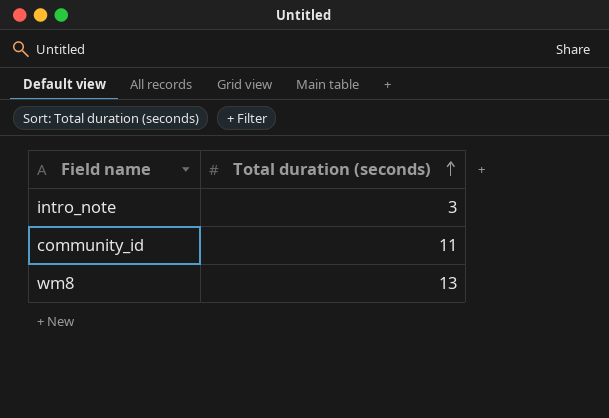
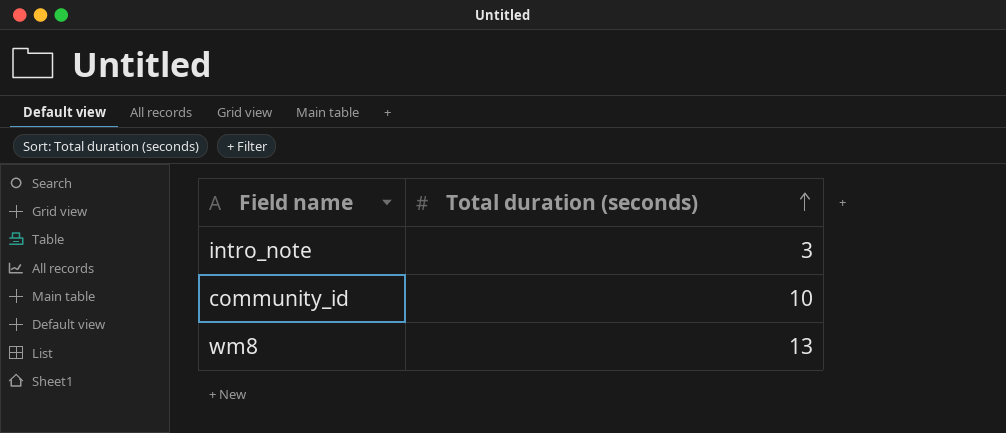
community_id | Total duration (seconds): 11 -> 10

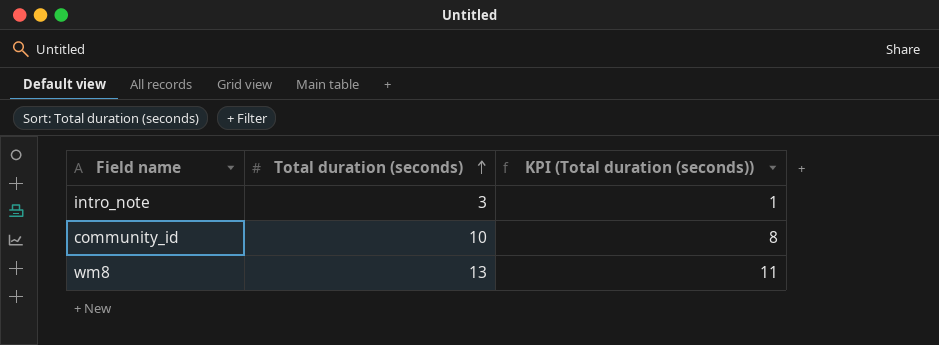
column KPI (Total duration (seconds)) | formula: none -> [Total duration (seconds)] - 2

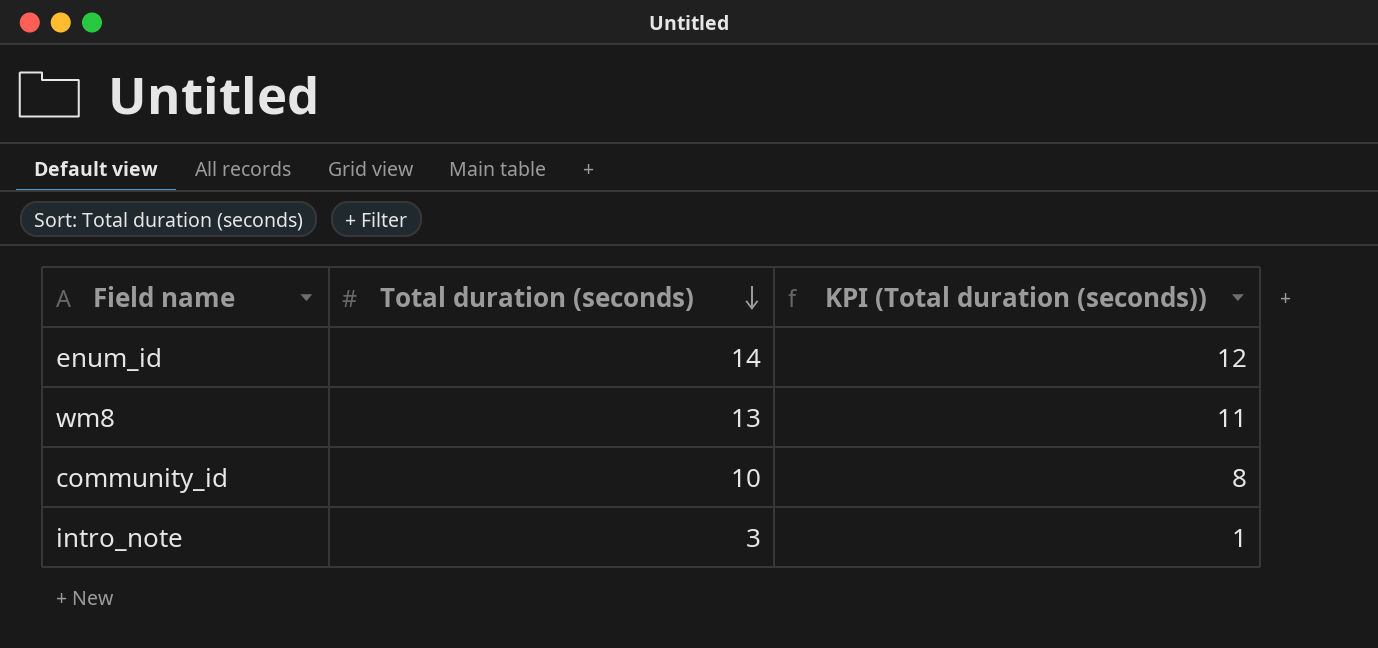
row order: Total duration (seconds) ascending -> Total duration (seconds) descending
row enum_id: none -> 14 | 12

